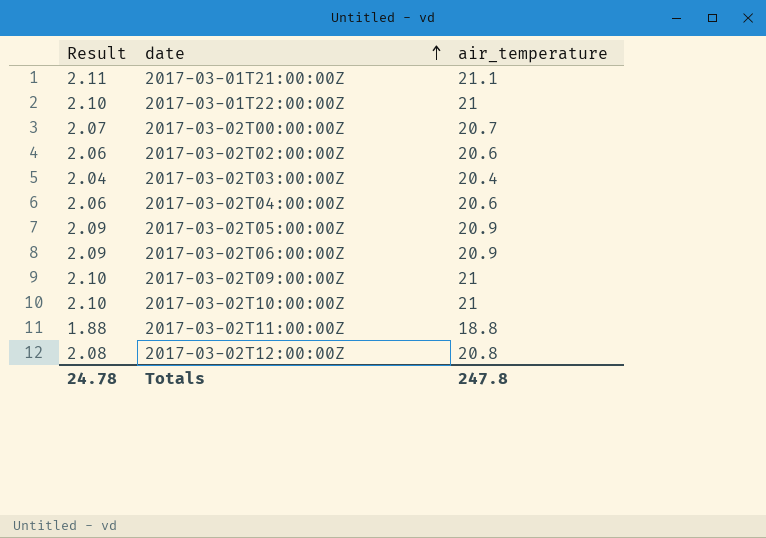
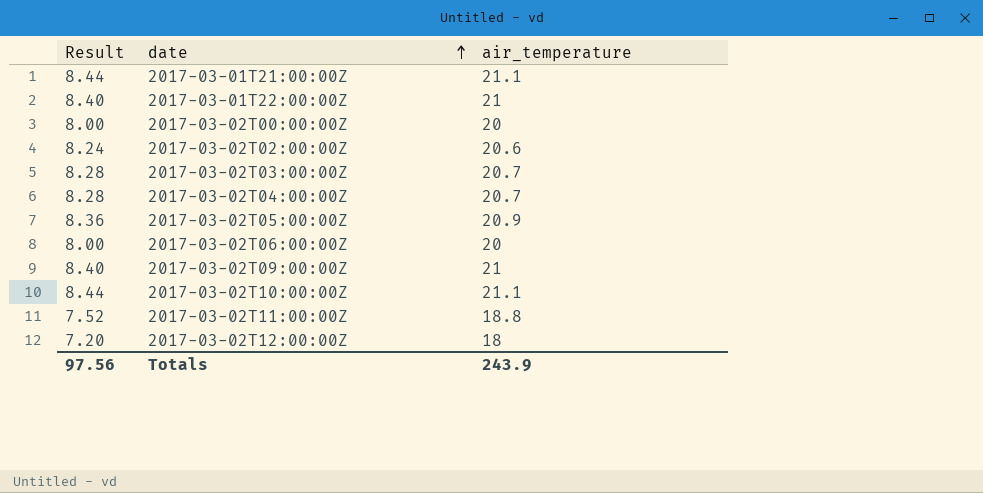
column Result | formula: [air_temperature] * 0.1 -> [air_temperature] * 0.4
2017-03-02T00:00:00Z | air_temperature: 20.7 -> 20
2017-03-02T03:00:00Z | air_temperature: 20.4 -> 20.7
2017-03-02T04:00:00Z | air_temperature: 20.6 -> 20.7
2017-03-02T06:00:00Z | air_temperature: 20.9 -> 20
2017-03-02T10:00:00Z | air_temperature: 21 -> 21.1
2017-03-02T12:00:00Z | air_temperature: 20.8 -> 18
Totals | Result: 24.78 -> 97.56
Totals | air_temperature: 247.8 -> 243.9

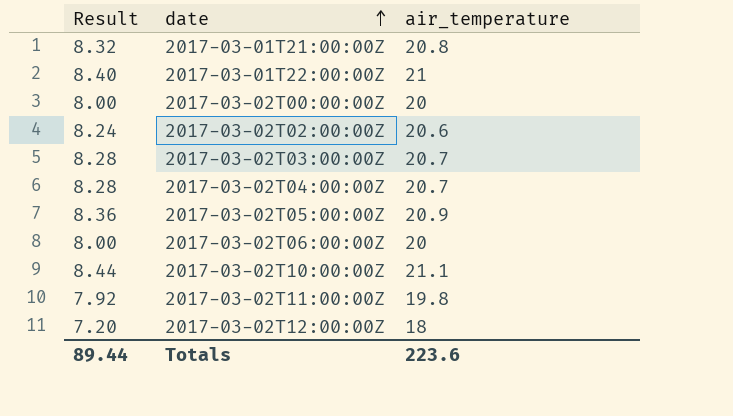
row 2017-03-02T09:00:00Z: 8.40 | 21 -> none
2017-03-01T21:00:00Z | Result: 8.44 -> 8.32
2017-03-01T21:00:00Z | air_temperature: 21.1 -> 20.8
2017-03-02T11:00:00Z | Result: 7.52 -> 7.92
2017-03-02T11:00:00Z | air_temperature: 18.8 -> 19.8
Totals | Result: 97.56 -> 89.44
Totals | air_temperature: 243.9 -> 223.6

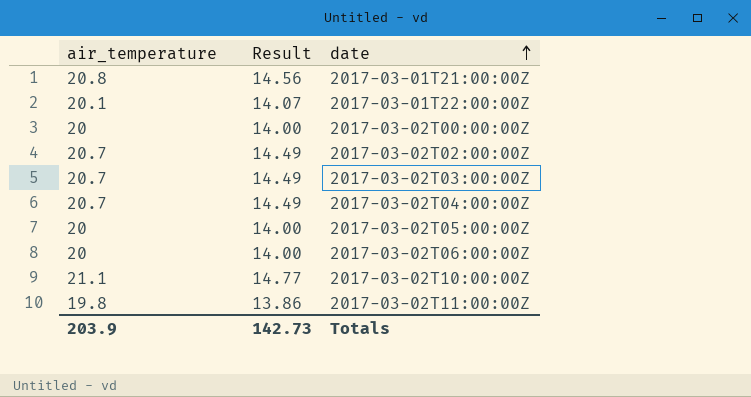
column air_temperature | position: 3 -> 1
column Result | formula: [air_temperature] * 0.4 -> [air_temperature] * 0.7
row 2017-03-02T12:00:00Z: 7.20 | 18 -> none
2017-03-01T22:00:00Z | air_temperature: 21 -> 20.1
2017-03-02T02:00:00Z | air_temperature: 20.6 -> 20.7
2017-03-02T05:00:00Z | air_temperature: 20.9 -> 20
Totals | air_temperature: 223.6 -> 203.9
Totals | Result: 89.44 -> 142.73

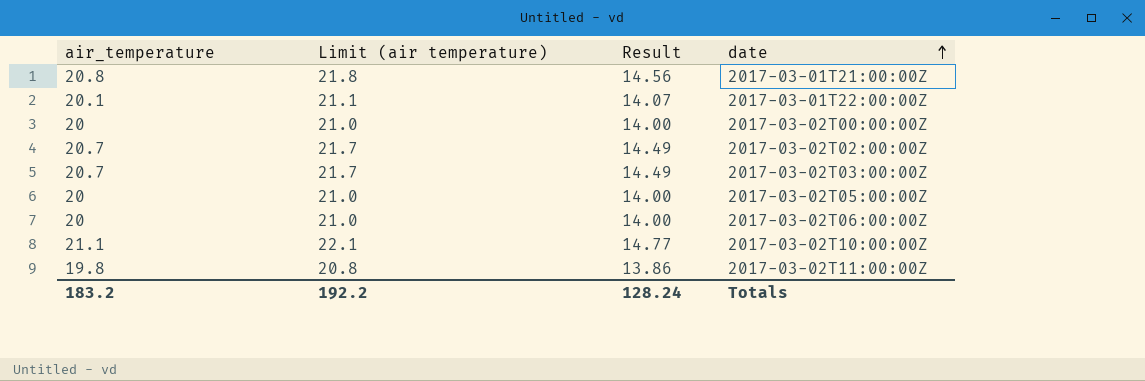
column Limit (air temperature) | formula: none -> [air_temperature] + 1
row 2017-03-02T04:00:00Z: 20.7 | 14.49 -> none
Totals | air_temperature: 203.9 -> 183.2
Totals | Result: 142.73 -> 128.24

